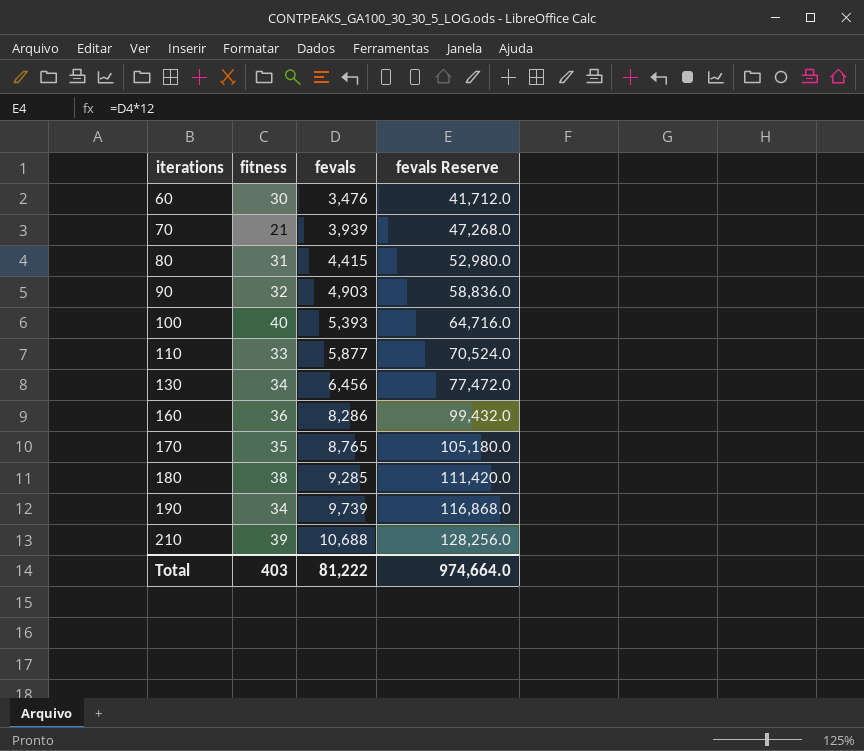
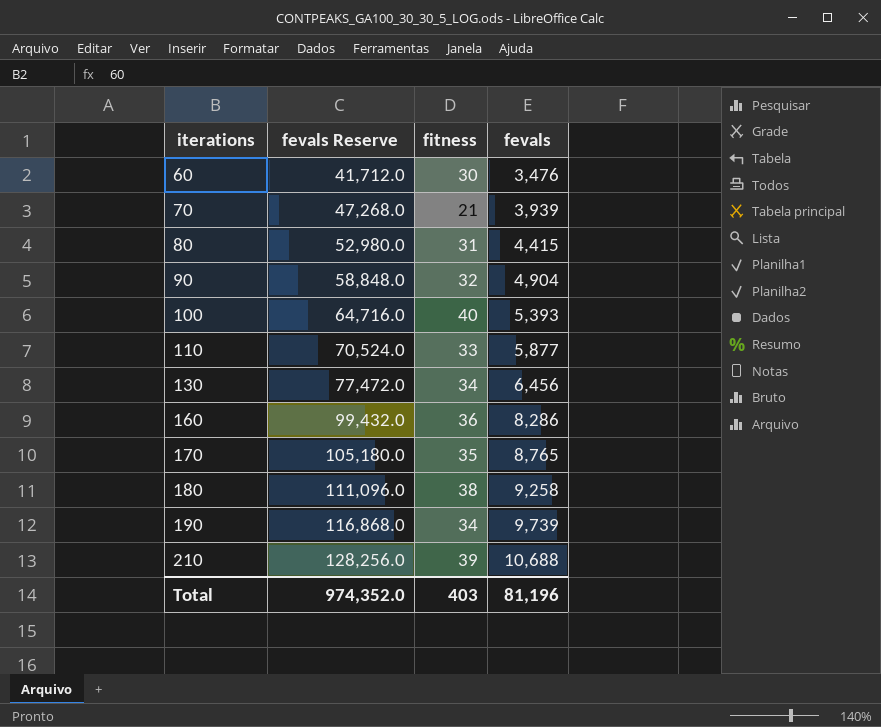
column fevals Reserve | position: 4 -> 2
90 | fevals Reserve: 58,836.0 -> 58,848.0
90 | fevals: 4,903 -> 4,904
180 | fevals Reserve: 111,420.0 -> 111,096.0
180 | fevals: 9,285 -> 9,258
Total | fevals Reserve: 974,664.0 -> 974,352.0
Total | fevals: 81,222 -> 81,196

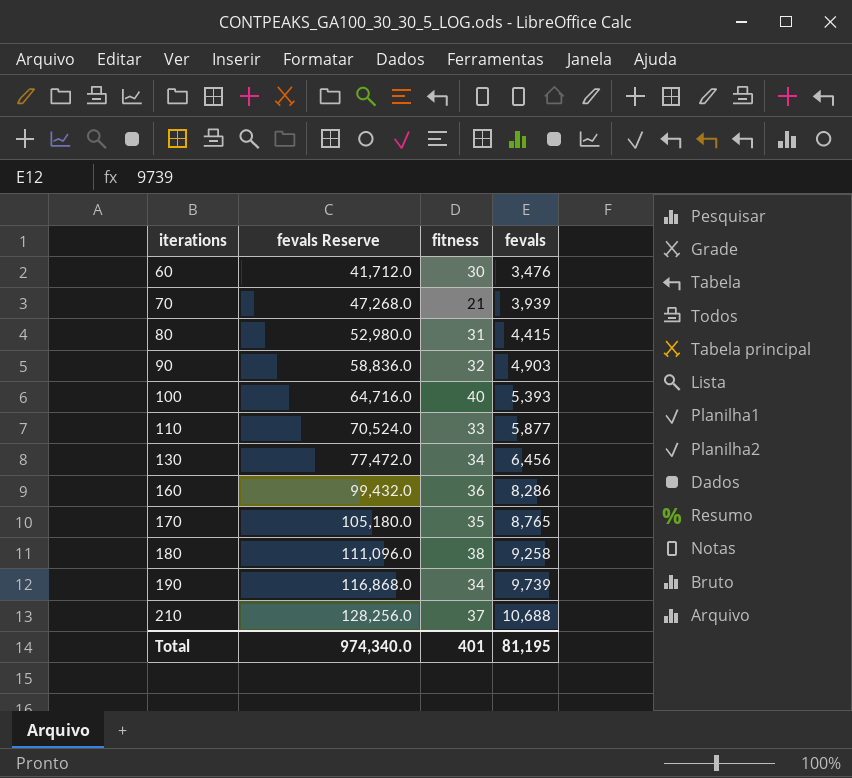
90 | fevals Reserve: 58,848.0 -> 58,836.0
90 | fevals: 4,904 -> 4,903
210 | fitness: 39 -> 37
Total | fevals Reserve: 974,352.0 -> 974,340.0
Total | fitness: 403 -> 401
Total | fevals: 81,196 -> 81,195

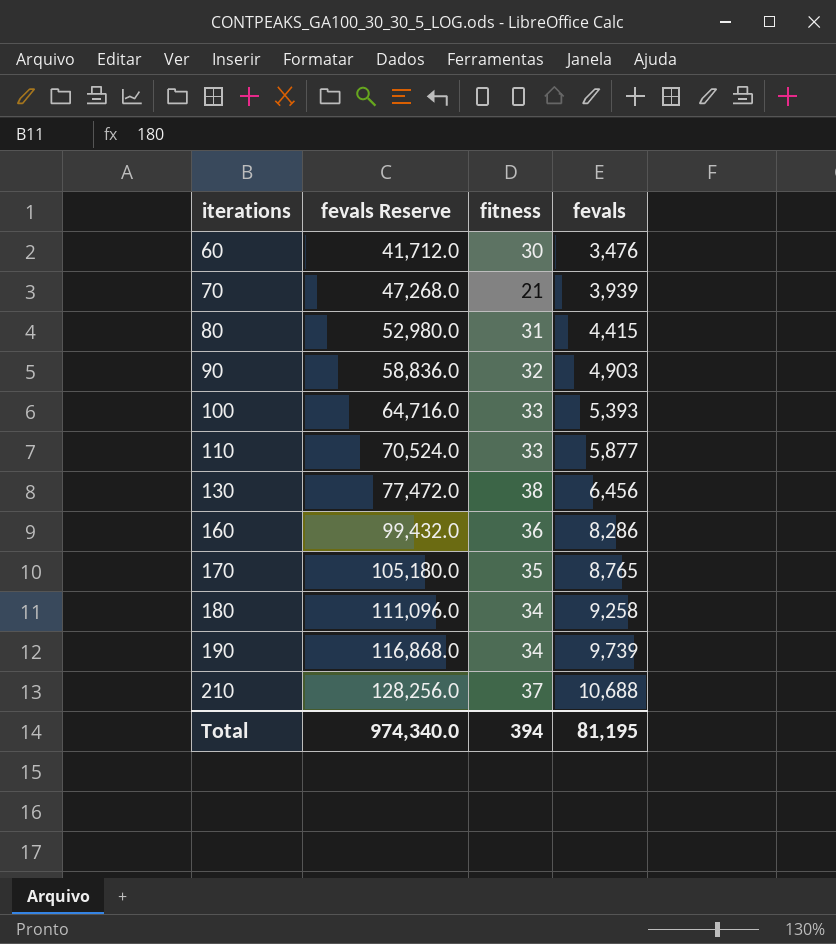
100 | fitness: 40 -> 33
130 | fitness: 34 -> 38
180 | fitness: 38 -> 34
Total | fitness: 401 -> 394

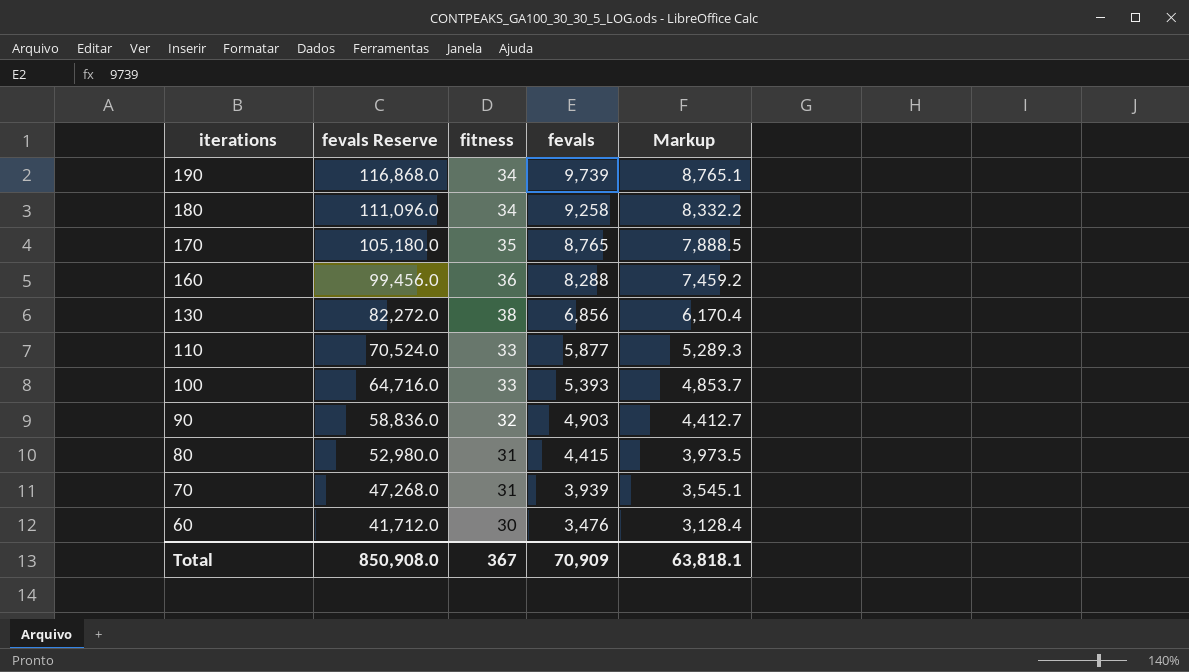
row order: iterations ascending -> iterations descending
column Markup | formula: none -> [fevals] * 0.9
row 210: 128,256.0 | 37 | 10,688 -> none
160 | fevals Reserve: 99,432.0 -> 99,456.0
160 | fevals: 8,286 -> 8,288
130 | fevals Reserve: 77,472.0 -> 82,272.0
130 | fevals: 6,456 -> 6,856
70 | fitness: 21 -> 31
Total | fevals Reserve: 974,340.0 -> 850,908.0
Total | fitness: 394 -> 367
Total | fevals: 81,195 -> 70,909

